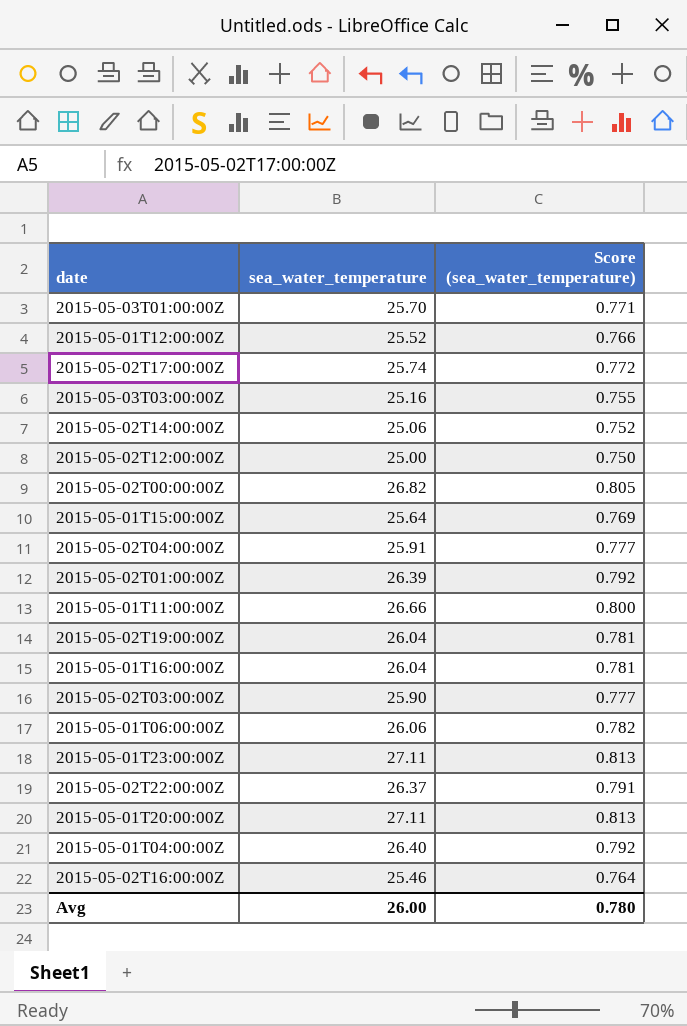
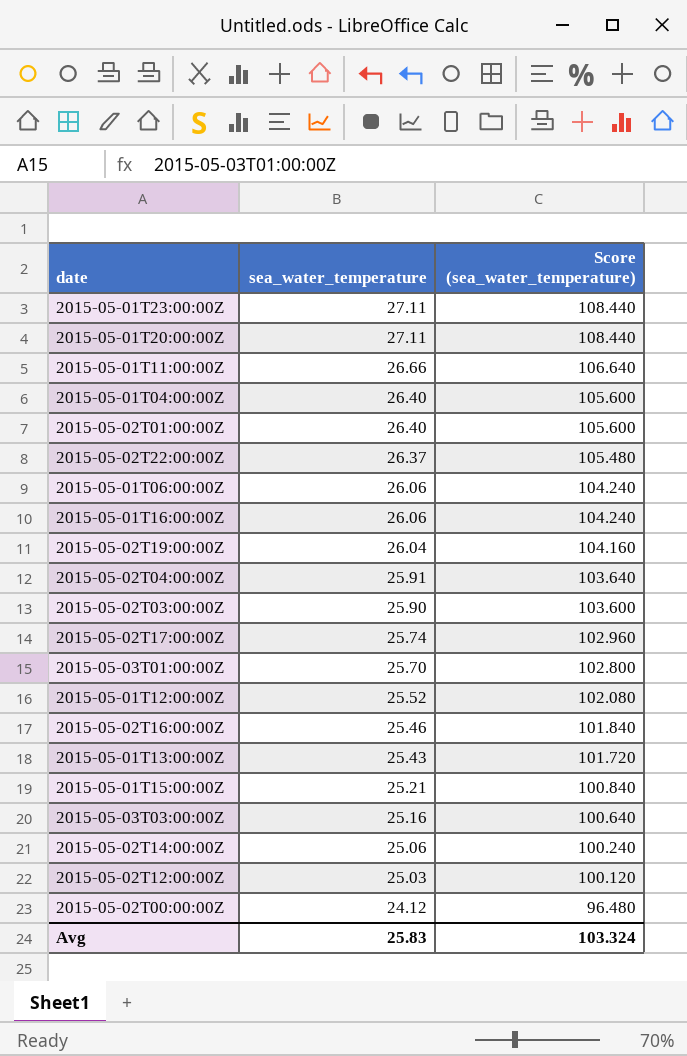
row order: none -> sea_water_temperature descending
column Score (sea_water_temperature) | formula: [sea_water_temperature] * 0.03 -> [sea_water_temperature] * 4
2015-05-02T01:00:00Z | sea_water_temperature: 26.39 -> 26.40
2015-05-01T16:00:00Z | sea_water_temperature: 26.04 -> 26.06
row 2015-05-01T13:00:00Z: none -> 25.43 | 101.720
2015-05-01T15:00:00Z | sea_water_temperature: 25.64 -> 25.21
2015-05-02T12:00:00Z | sea_water_temperature: 25.00 -> 25.03
2015-05-02T00:00:00Z | sea_water_temperature: 26.82 -> 24.12
Avg | sea_water_temperature: 26.00 -> 25.83
Avg | Score (sea_water_temperature): 0.780 -> 103.324

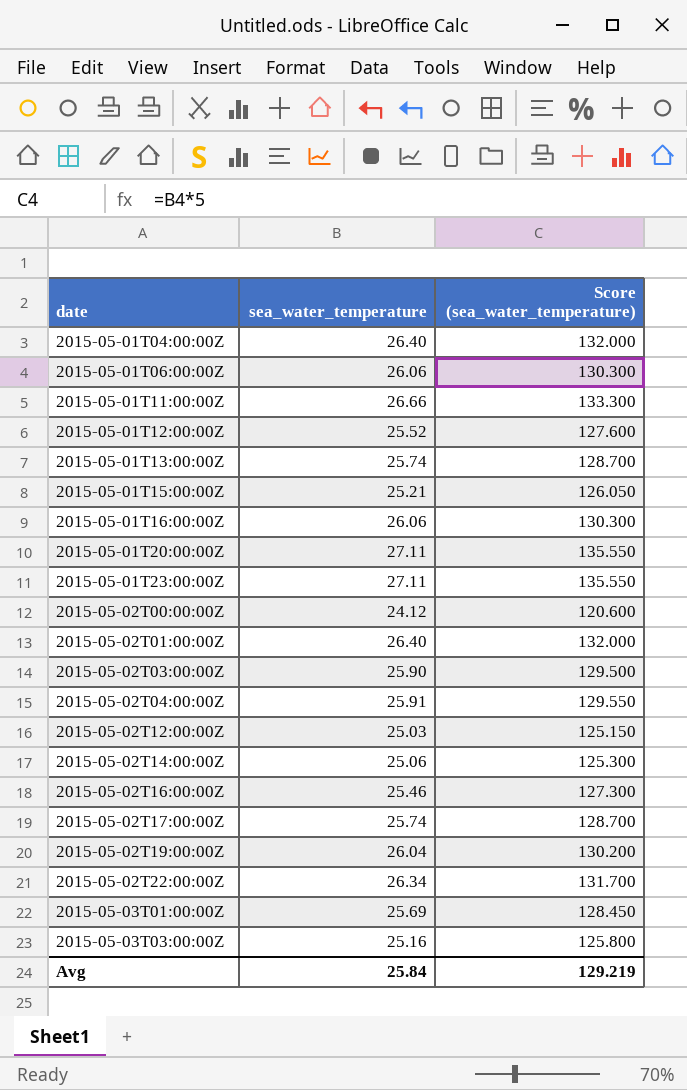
row order: sea_water_temperature descending -> date ascending
column Score (sea_water_temperature) | formula: [sea_water_temperature] * 4 -> [sea_water_temperature] * 5
2015-05-01T13:00:00Z | sea_water_temperature: 25.43 -> 25.74
2015-05-02T22:00:00Z | sea_water_temperature: 26.37 -> 26.34
2015-05-03T01:00:00Z | sea_water_temperature: 25.70 -> 25.69
Avg | sea_water_temperature: 25.83 -> 25.84
Avg | Score (sea_water_temperature): 103.324 -> 129.219

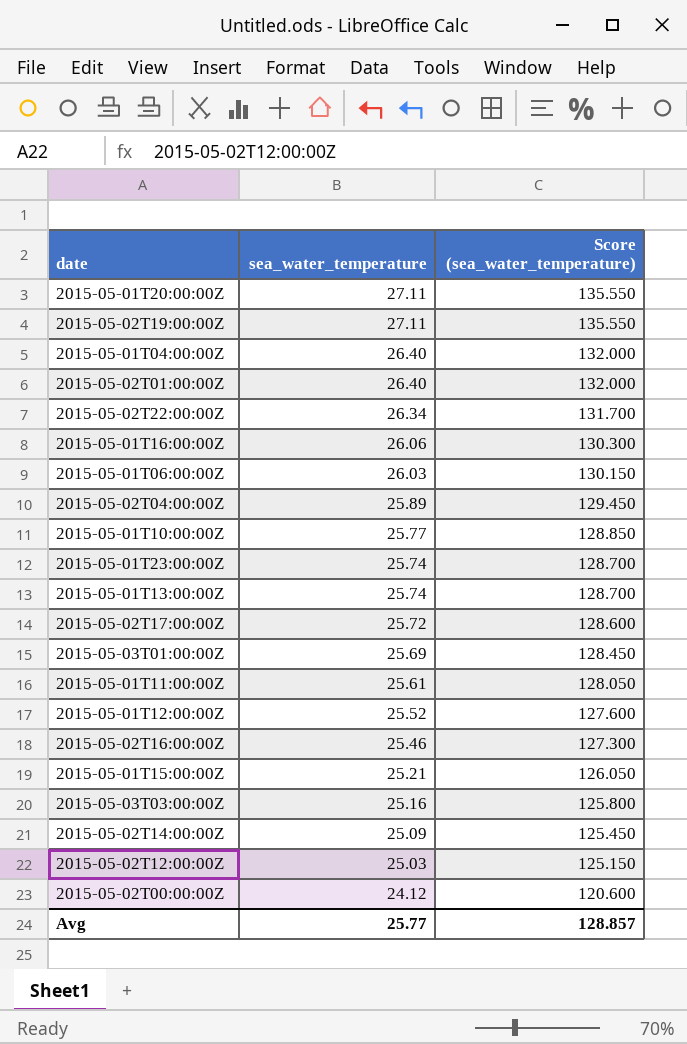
row order: date ascending -> sea_water_temperature descending
row 2015-05-02T03:00:00Z: 25.90 | 129.500 -> none
2015-05-02T19:00:00Z | sea_water_temperature: 26.04 -> 27.11
2015-05-02T19:00:00Z | Score (sea_water_temperature): 130.200 -> 135.550
2015-05-01T06:00:00Z | sea_water_temperature: 26.06 -> 26.03
2015-05-01T06:00:00Z | Score (sea_water_temperature): 130.300 -> 130.150
2015-05-02T04:00:00Z | sea_water_temperature: 25.91 -> 25.89
2015-05-02T04:00:00Z | Score (sea_water_temperature): 129.550 -> 129.450
row 2015-05-01T10:00:00Z: none -> 25.77 | 128.850
2015-05-01T23:00:00Z | sea_water_temperature: 27.11 -> 25.74
2015-05-01T23:00:00Z | Score (sea_water_temperature): 135.550 -> 128.700
2015-05-02T17:00:00Z | sea_water_temperature: 25.74 -> 25.72
2015-05-02T17:00:00Z | Score (sea_water_temperature): 128.700 -> 128.600
2015-05-01T11:00:00Z | sea_water_temperature: 26.66 -> 25.61
2015-05-01T11:00:00Z | Score (sea_water_temperature): 133.300 -> 128.050
2015-05-02T14:00:00Z | sea_water_temperature: 25.06 -> 25.09
2015-05-02T14:00:00Z | Score (sea_water_temperature): 125.300 -> 125.450
Avg | sea_water_temperature: 25.84 -> 25.77
Avg | Score (sea_water_temperature): 129.219 -> 128.857

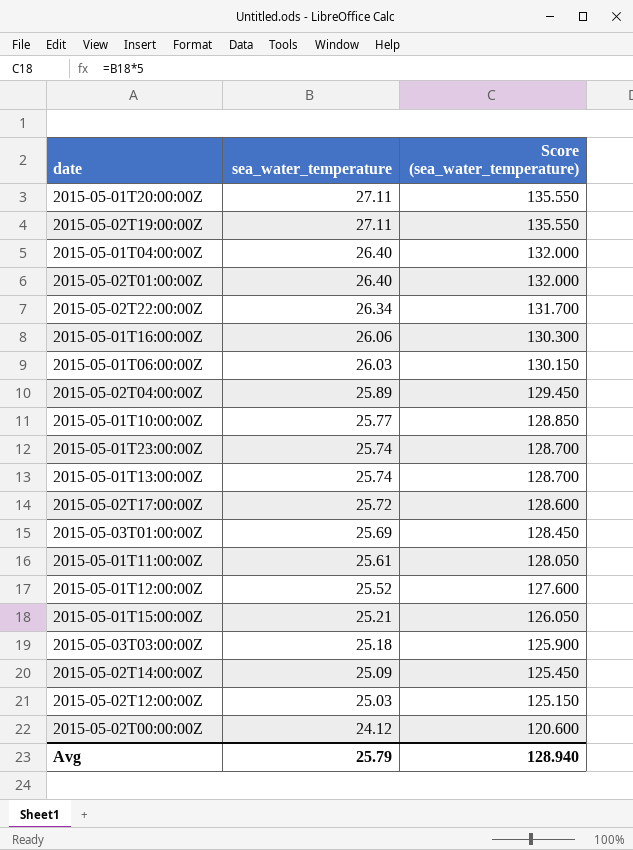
row 2015-05-02T16:00:00Z: 25.46 | 127.300 -> none
2015-05-03T03:00:00Z | sea_water_temperature: 25.16 -> 25.18
2015-05-03T03:00:00Z | Score (sea_water_temperature): 125.800 -> 125.900
Avg | sea_water_temperature: 25.77 -> 25.79
Avg | Score (sea_water_temperature): 128.857 -> 128.940

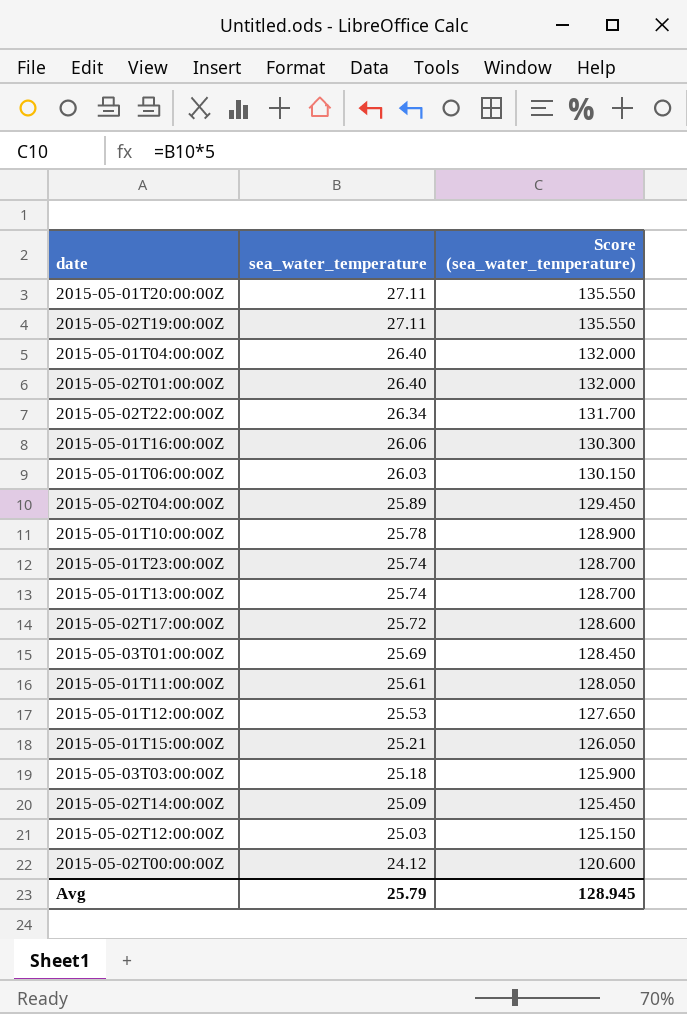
2015-05-01T10:00:00Z | sea_water_temperature: 25.77 -> 25.78
2015-05-01T10:00:00Z | Score (sea_water_temperature): 128.850 -> 128.900
2015-05-01T12:00:00Z | sea_water_temperature: 25.52 -> 25.53
2015-05-01T12:00:00Z | Score (sea_water_temperature): 127.600 -> 127.650
Avg | Score (sea_water_temperature): 128.940 -> 128.945

